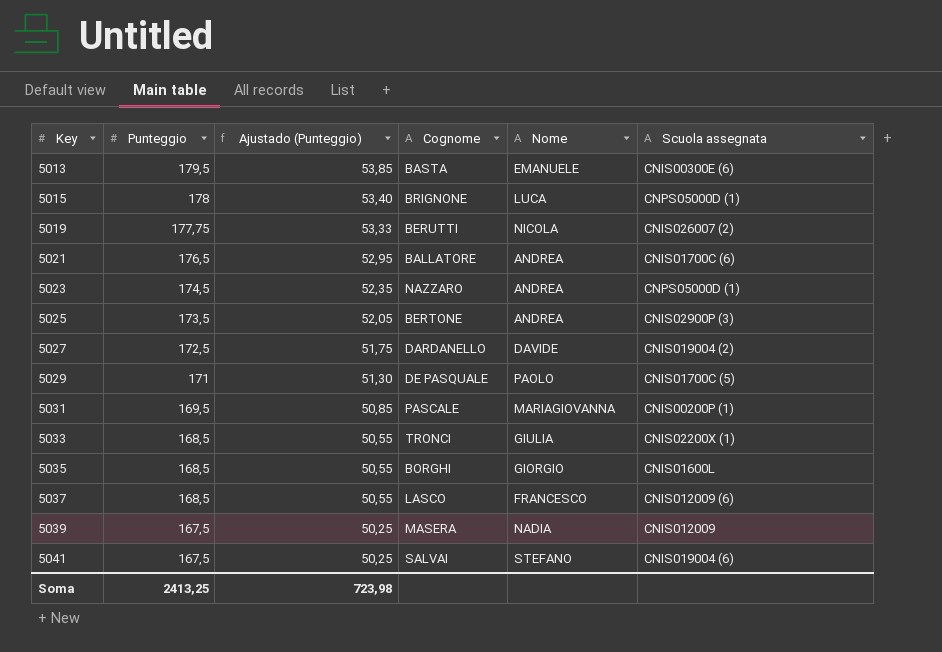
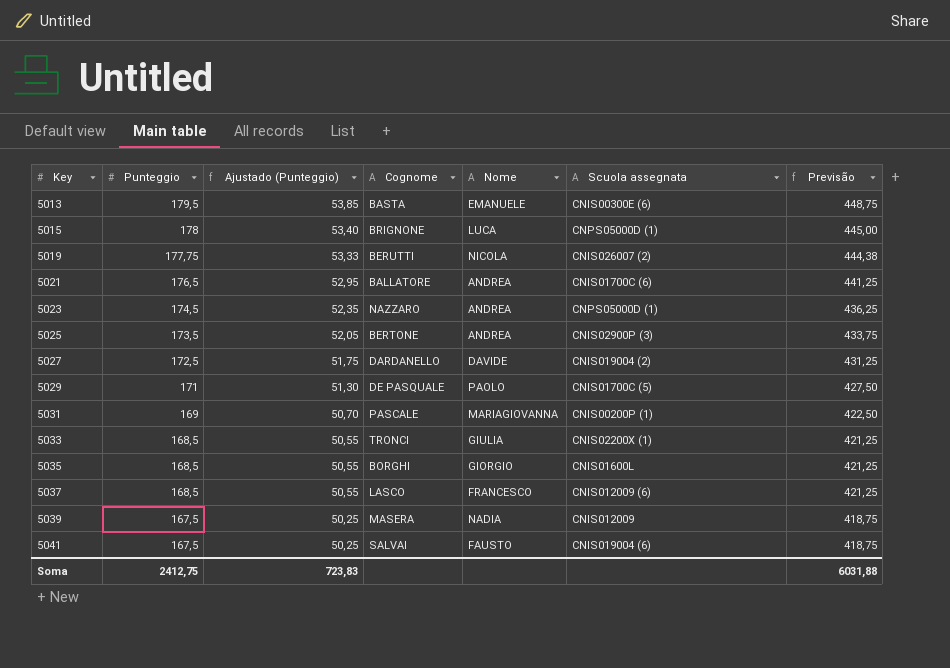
column Previsão | formula: none -> [Punteggio] * 2,5
5031 | Punteggio: 169,5 -> 169
5031 | Ajustado (Punteggio): 50,85 -> 50,70
5041 | Nome: STEFANO -> FAUSTO
Soma | Punteggio: 2413,25 -> 2412,75
Soma | Ajustado (Punteggio): 723,98 -> 723,83

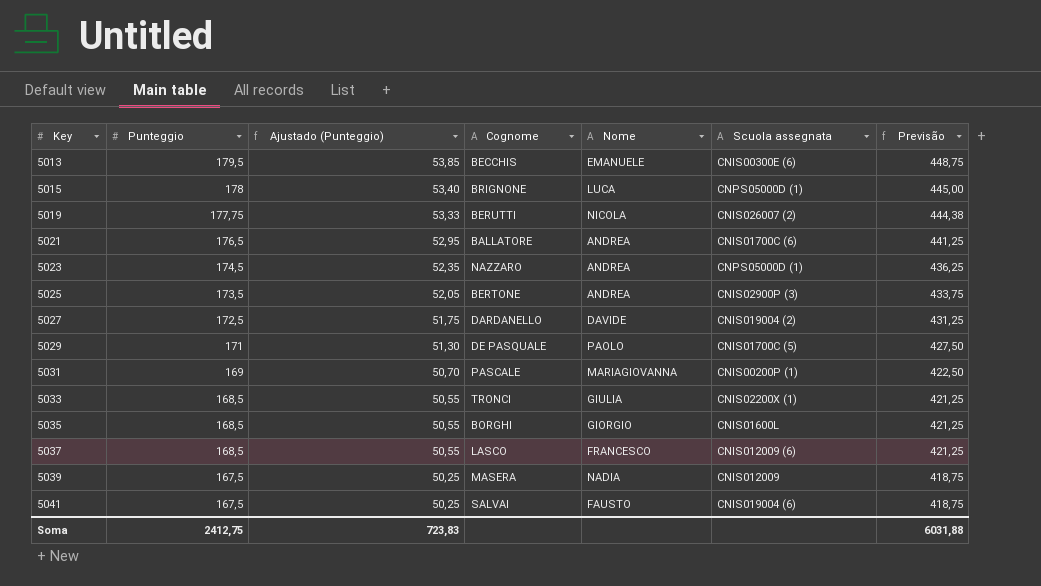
5013 | Cognome: BASTA -> BECCHIS

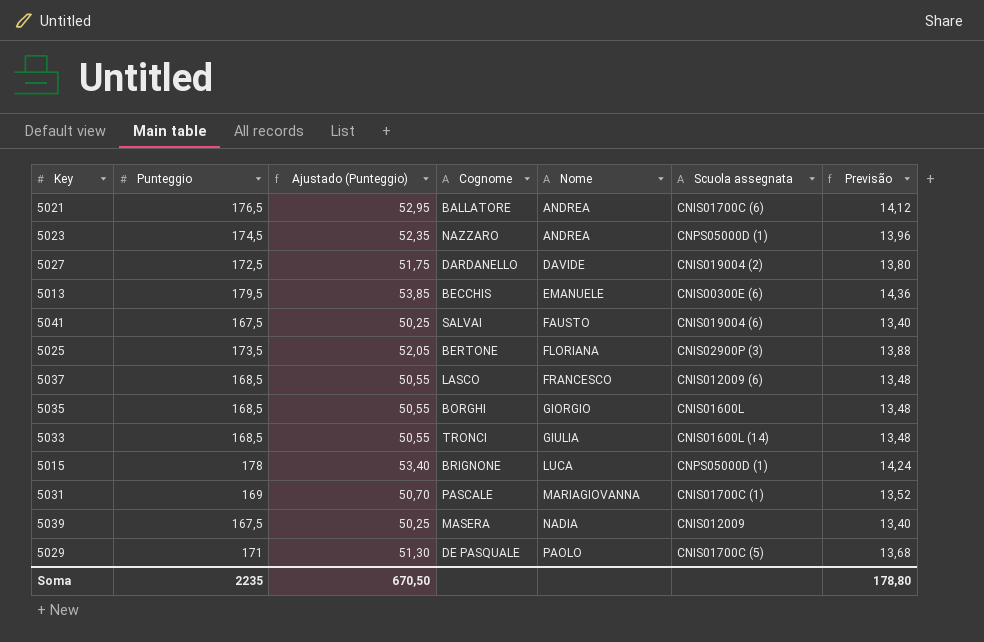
row order: Key ascending -> Nome ascending
column Previsão | formula: [Punteggio] * 2,5 -> [Punteggio] * 0,08
row 5019: 177,75 | 53,33 | BERUTTI | NICOLA | CNIS026007 (2) | 444,38 -> none
5025 | Nome: ANDREA -> FLORIANA
5033 | Scuola assegnata: CNIS02200X (1) -> CNIS01600L (14)
5031 | Scuola assegnata: CNIS00200P (1) -> CNIS01700C (1)
Soma | Punteggio: 2412,75 -> 2235
Soma | Ajustado (Punteggio): 723,83 -> 670,50
Soma | Previsão: 6031,88 -> 178,80

